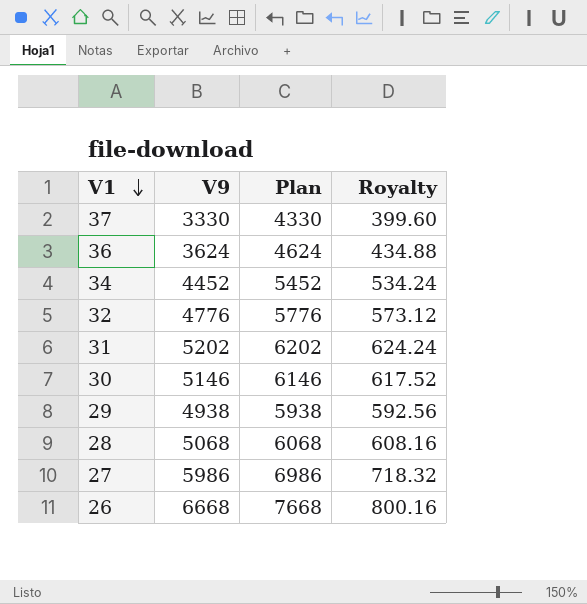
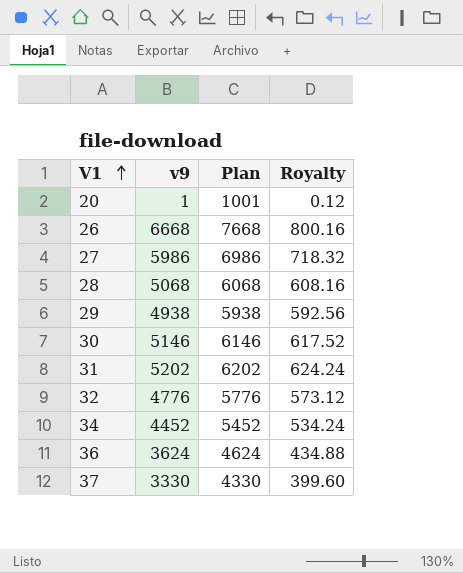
row order: V1 descending -> V1 ascending
column name: V9 -> v9
row 20: none -> 1 | 1001 | 0.12

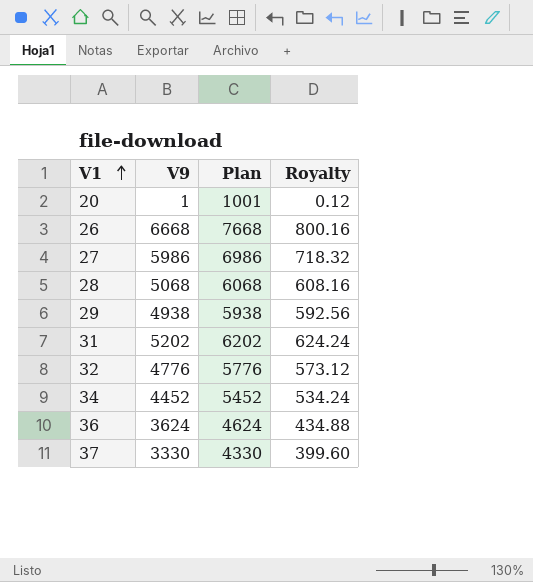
column name: v9 -> V9
row 30: 5146 | 6146 | 617.52 -> none

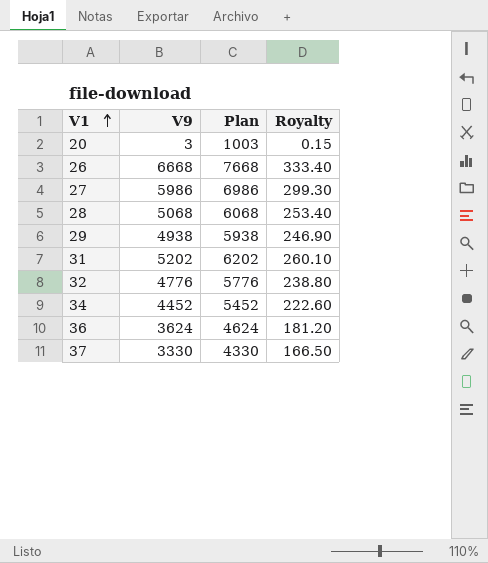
column Royalty | formula: [V9] * 0.12 -> [V9] * 0.05
20 | V9: 1 -> 3
20 | Plan: 1001 -> 1003

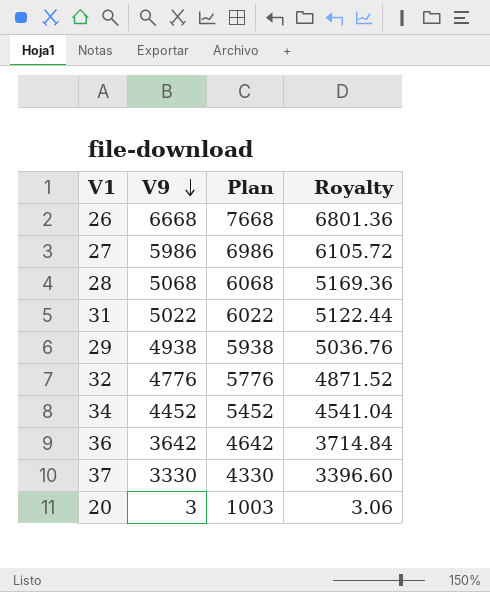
row order: V1 ascending -> V9 descending
column Royalty | formula: [V9] * 0.05 -> [V9] * 1.02
31 | V9: 5202 -> 5022
31 | Plan: 6202 -> 6022
36 | V9: 3624 -> 3642
36 | Plan: 4624 -> 4642

